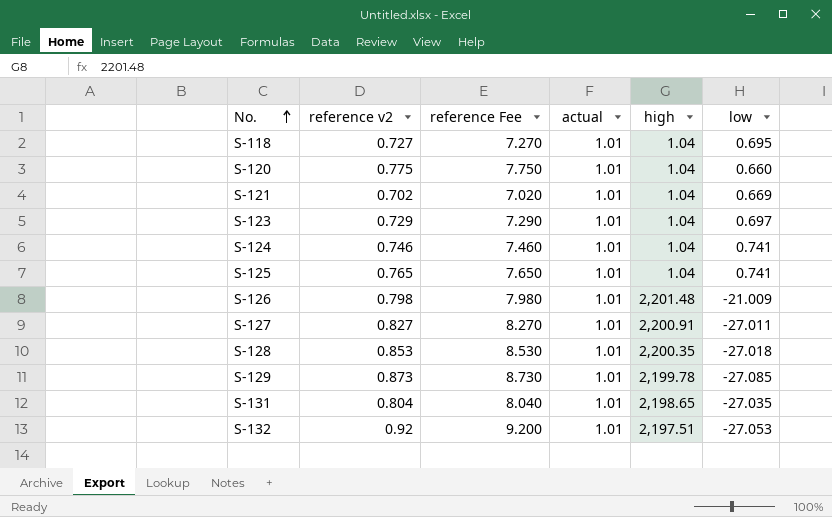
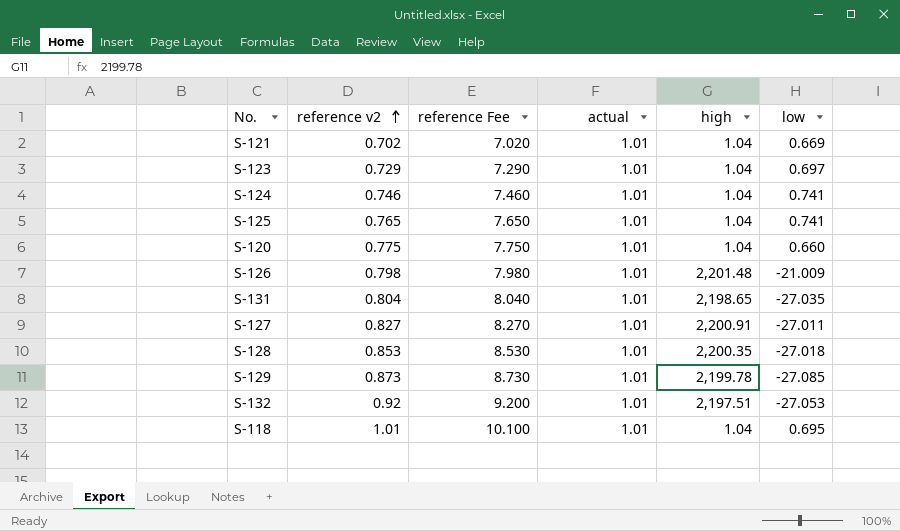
row order: No. ascending -> reference v2 ascending
S-118 | reference v2: 0.727 -> 1.01
S-118 | reference Fee: 7.270 -> 10.100

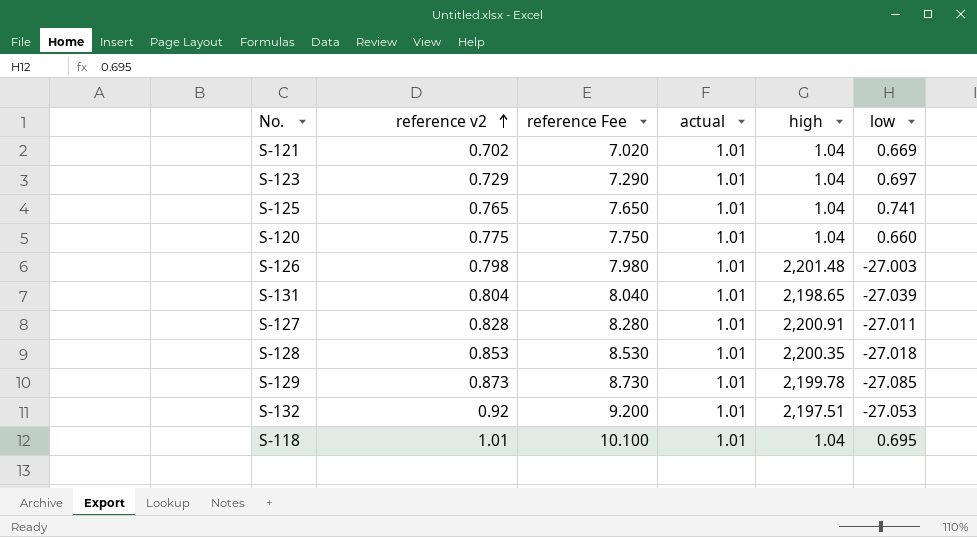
row S-124: 0.746 | 7.460 | 1.01 | 1.04 | 0.741 -> none
S-126 | low: -21.009 -> -27.003
S-131 | low: -27.035 -> -27.039
S-127 | reference v2: 0.827 -> 0.828
S-127 | reference Fee: 8.270 -> 8.280

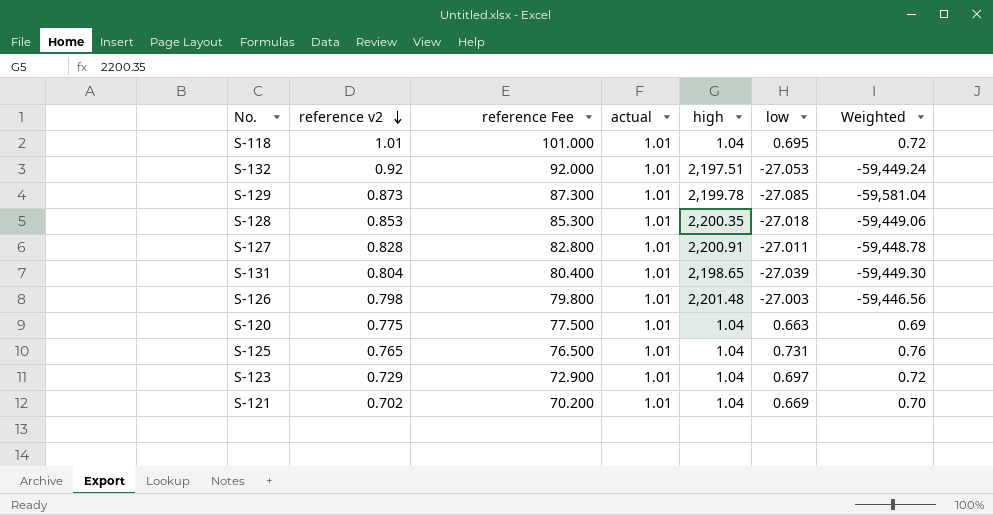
row order: reference v2 ascending -> reference v2 descending
column reference Fee | formula: [reference v2] * 10 -> [reference v2] * 100
column Weighted | formula: none -> [high] * [low]
S-120 | low: 0.660 -> 0.663
S-125 | low: 0.741 -> 0.731

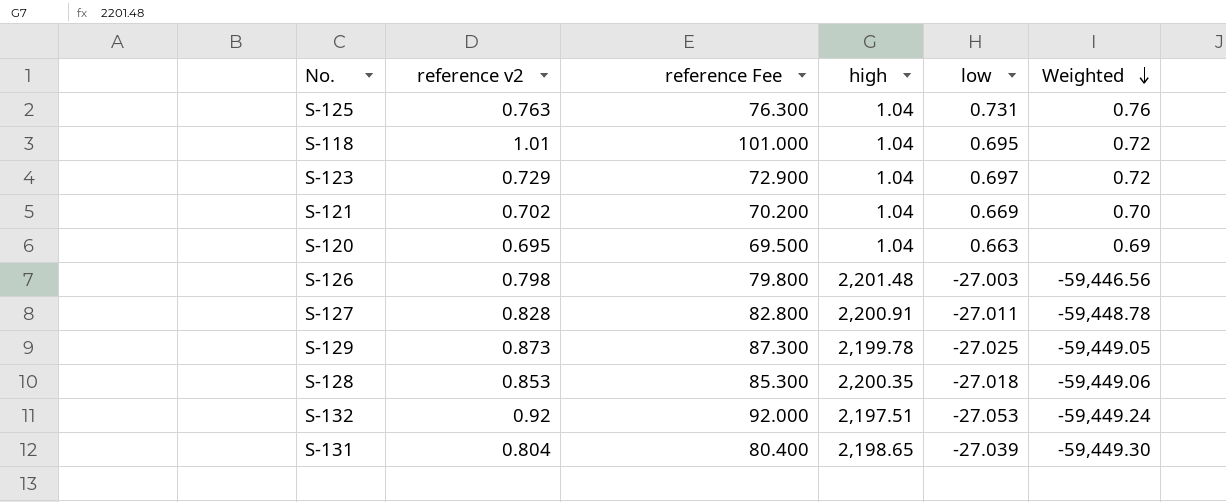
row order: reference v2 descending -> Weighted descending
column actual | position: 4 -> none
S-125 | reference v2: 0.765 -> 0.763
S-125 | reference Fee: 76.500 -> 76.300
S-120 | reference v2: 0.775 -> 0.695
S-120 | reference Fee: 77.500 -> 69.500
S-129 | low: -27.085 -> -27.025
S-129 | Weighted: -59,581.04 -> -59,449.05

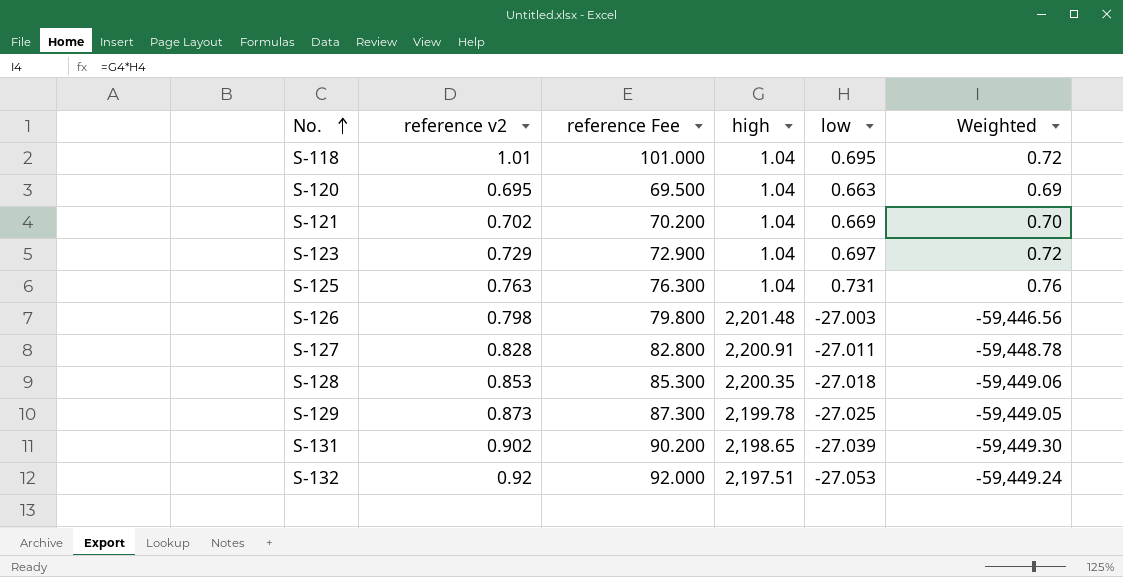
row order: Weighted descending -> No. ascending
S-131 | reference v2: 0.804 -> 0.902
S-131 | reference Fee: 80.400 -> 90.200

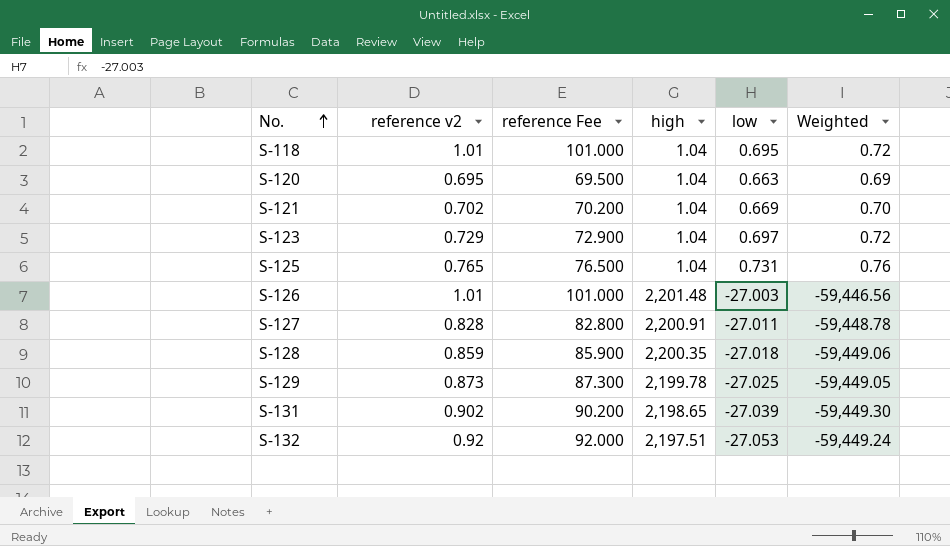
S-125 | reference v2: 0.763 -> 0.765
S-125 | reference Fee: 76.300 -> 76.500
S-126 | reference v2: 0.798 -> 1.01
S-126 | reference Fee: 79.800 -> 101.000
S-128 | reference v2: 0.853 -> 0.859
S-128 | reference Fee: 85.300 -> 85.900

